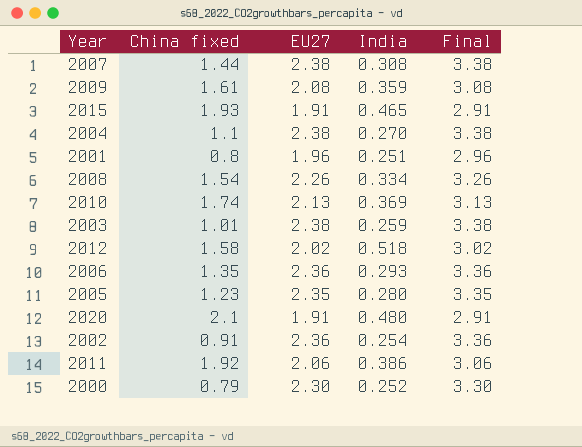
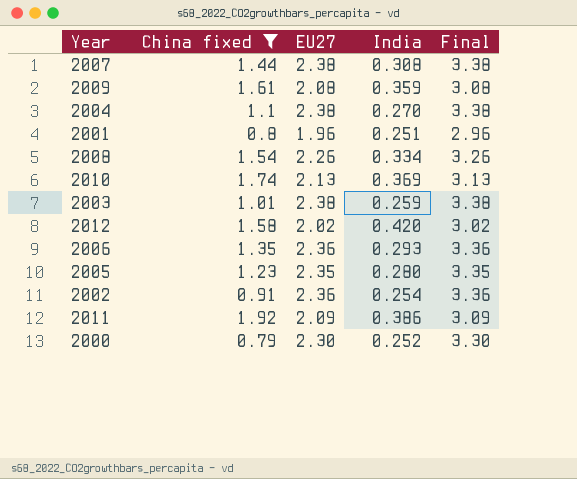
filter: none -> China fixed <= 1.92
2012 | India: 0.518 -> 0.420
2011 | EU27: 2.06 -> 2.09
2011 | Final: 3.06 -> 3.09

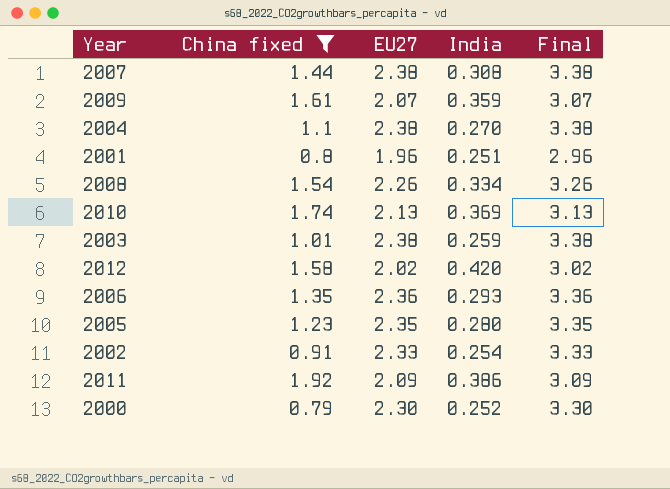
2009 | EU27: 2.08 -> 2.07
2009 | Final: 3.08 -> 3.07
2002 | EU27: 2.36 -> 2.33
2002 | Final: 3.36 -> 3.33

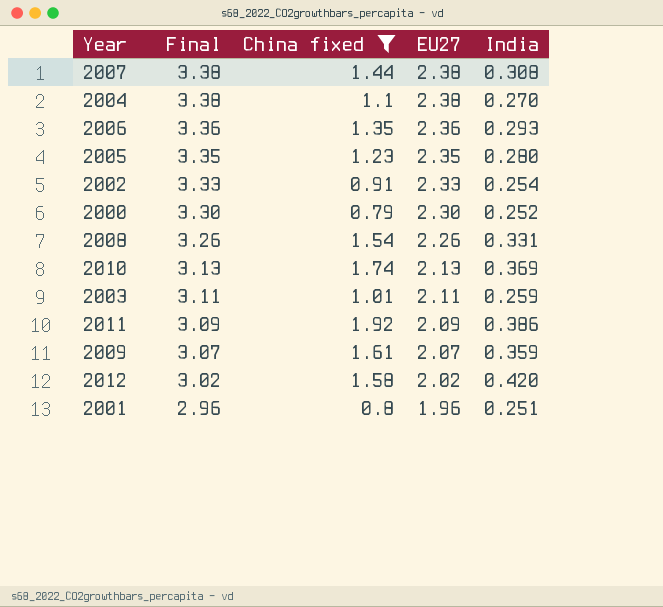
row order: none -> Final descending
column Final | position: 5 -> 2
2008 | India: 0.334 -> 0.331
2003 | Final: 3.38 -> 3.11
2003 | EU27: 2.38 -> 2.11

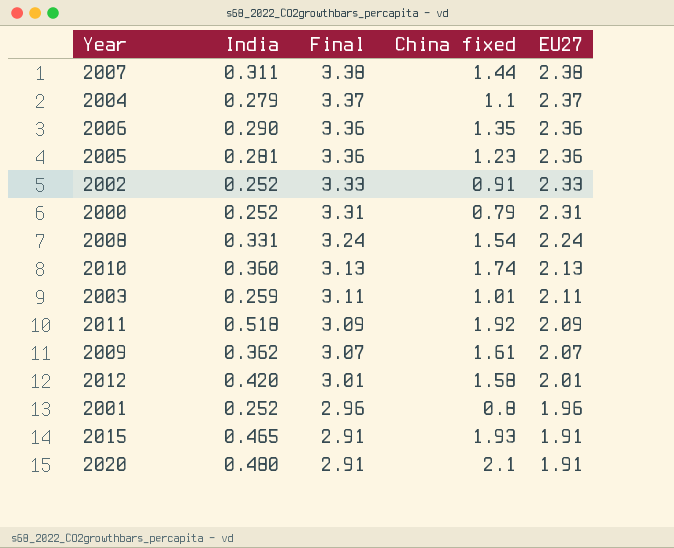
filter: China fixed <= 1.92 -> none
column India | position: 5 -> 2
2007 | India: 0.308 -> 0.311
2004 | India: 0.270 -> 0.279
2004 | Final: 3.38 -> 3.37
2004 | EU27: 2.38 -> 2.37
2006 | India: 0.293 -> 0.290
2005 | India: 0.280 -> 0.281
2005 | Final: 3.35 -> 3.36
2005 | EU27: 2.35 -> 2.36
2002 | India: 0.254 -> 0.252
2000 | Final: 3.30 -> 3.31
2000 | EU27: 2.30 -> 2.31
2008 | Final: 3.26 -> 3.24
2008 | EU27: 2.26 -> 2.24
2010 | India: 0.369 -> 0.360
2011 | India: 0.386 -> 0.518
2009 | India: 0.359 -> 0.362
2012 | Final: 3.02 -> 3.01
2012 | EU27: 2.02 -> 2.01
2001 | India: 0.251 -> 0.252

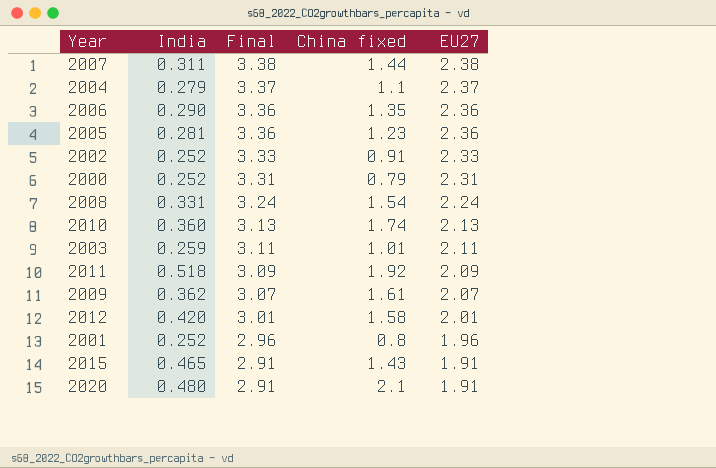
2015 | China fixed: 1.93 -> 1.43

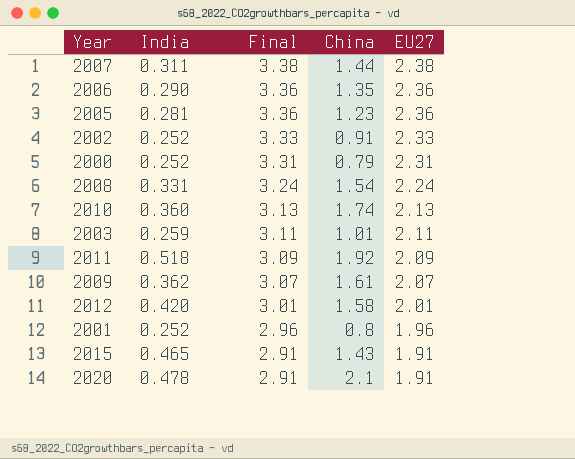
column name: China fixed -> China
row 2004: 0.279 | 3.37 | 1.1 | 2.37 -> none
2020 | India: 0.480 -> 0.478

